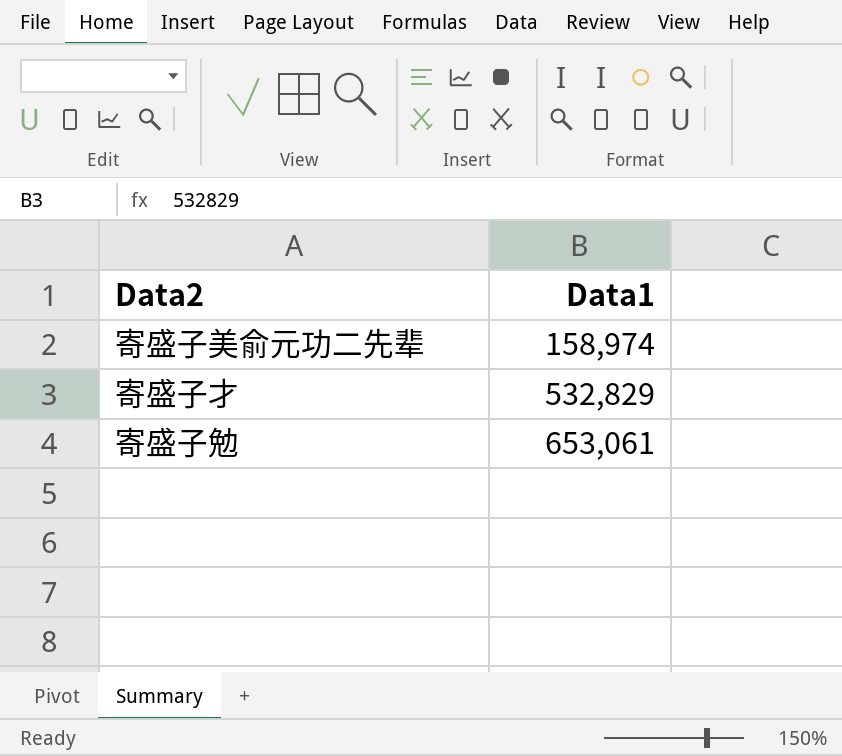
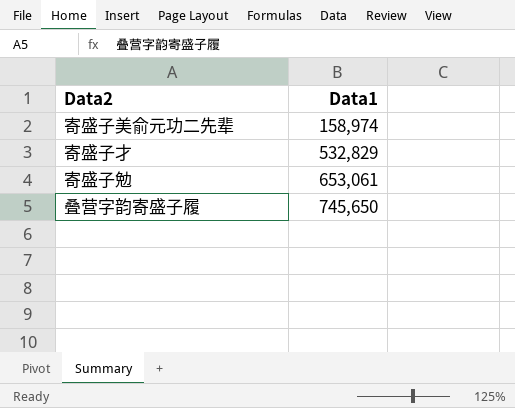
row 叠营字韵寄盛子履: none -> 745,650

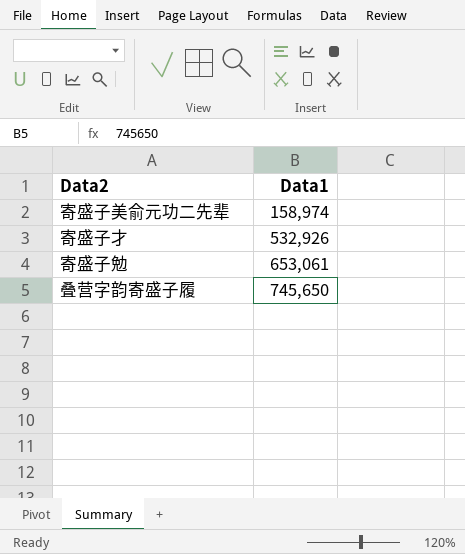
寄盛子才 | Data1: 532,829 -> 532,926

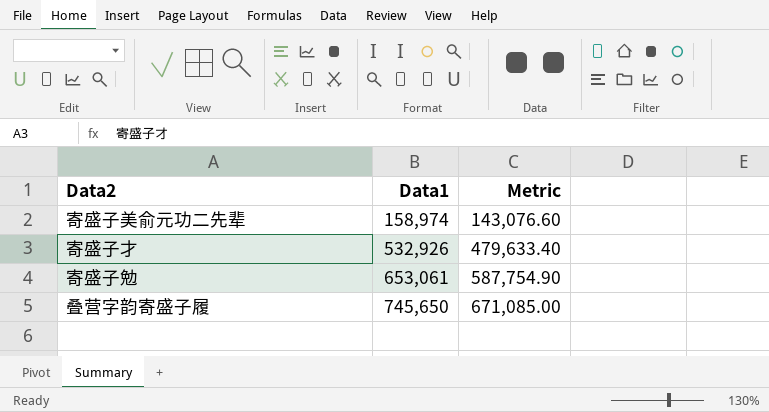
column Metric | formula: none -> [Data1] * 0.9

